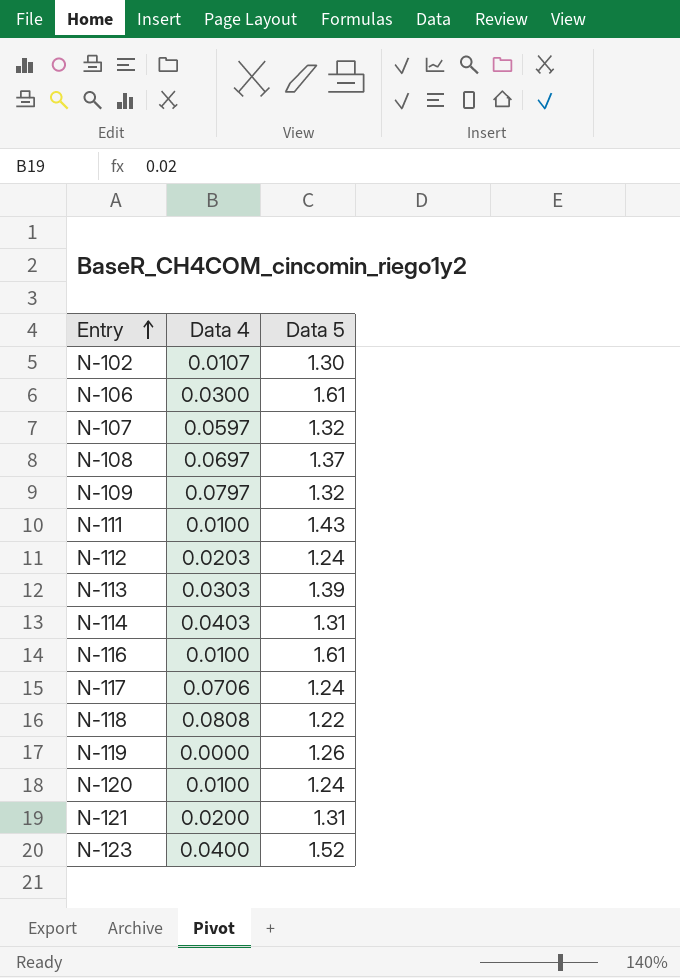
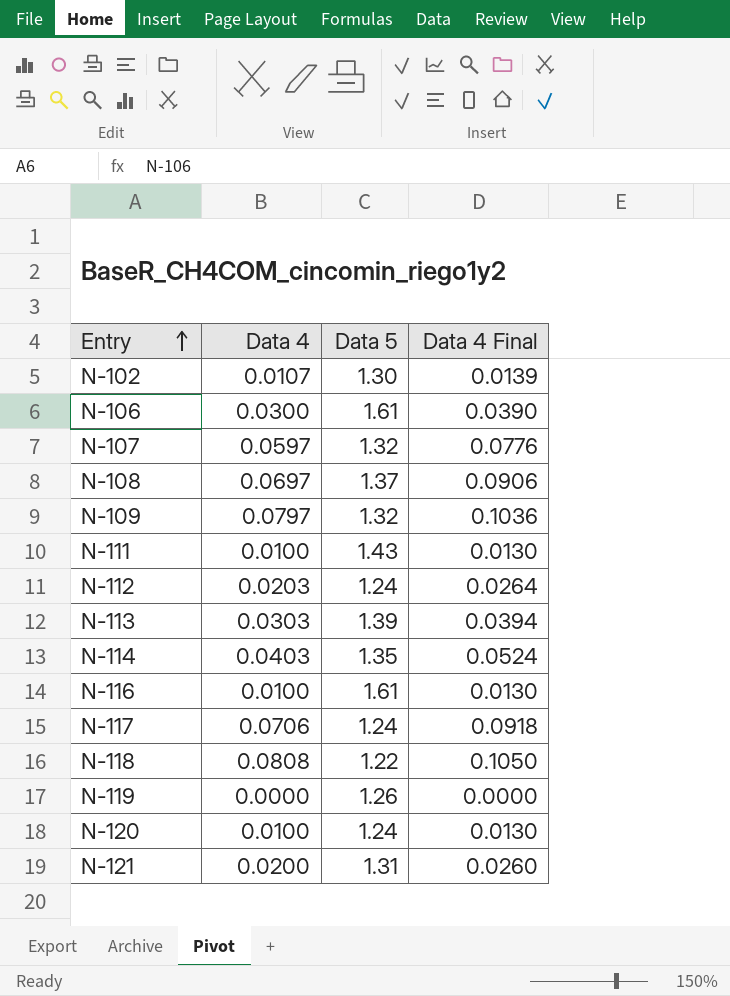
column Data 4 Final | formula: none -> [Data 4] * 1.3
row N-123: 0.0400 | 1.52 -> none
N-114 | Data 5: 1.31 -> 1.35

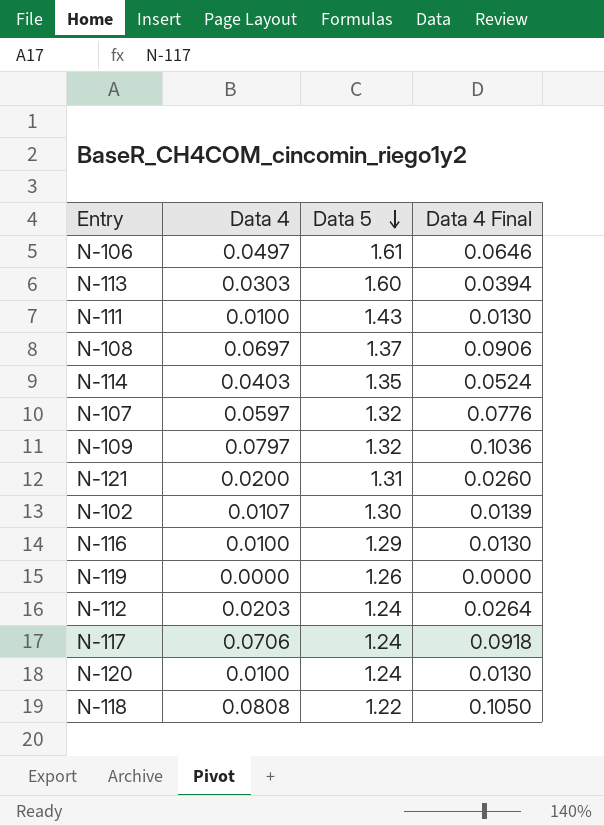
row order: Entry ascending -> Data 5 descending
N-106 | Data 4: 0.0300 -> 0.0497
N-106 | Data 4 Final: 0.0390 -> 0.0646
N-113 | Data 5: 1.39 -> 1.60
N-116 | Data 5: 1.61 -> 1.29

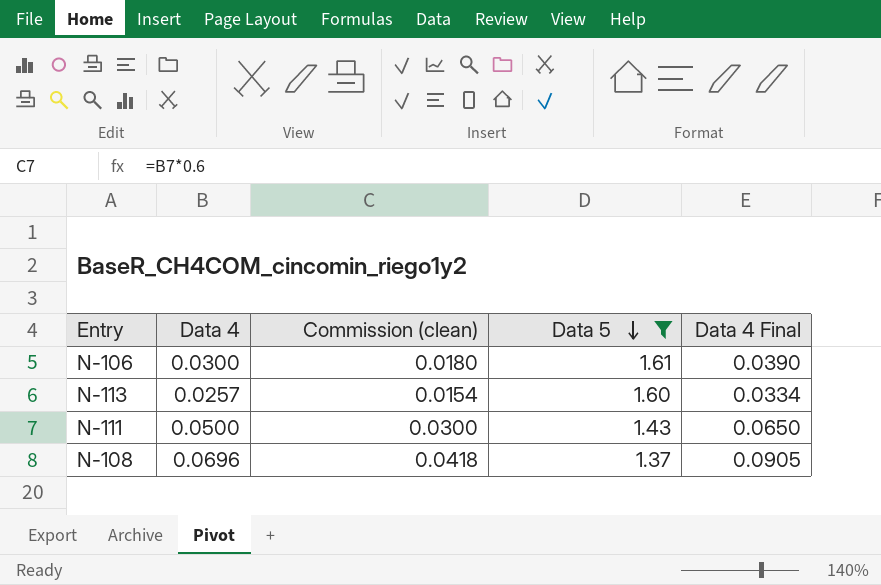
filter: none -> Data 5 >= 1.37
column Commission (clean) | formula: none -> [Data 4] * 0.6
N-106 | Data 4: 0.0497 -> 0.0300
N-106 | Data 4 Final: 0.0646 -> 0.0390
N-113 | Data 4: 0.0303 -> 0.0257
N-113 | Data 4 Final: 0.0394 -> 0.0334
N-111 | Data 4: 0.0100 -> 0.0500
N-111 | Data 4 Final: 0.0130 -> 0.0650
N-108 | Data 4: 0.0697 -> 0.0696
N-108 | Data 4 Final: 0.0906 -> 0.0905

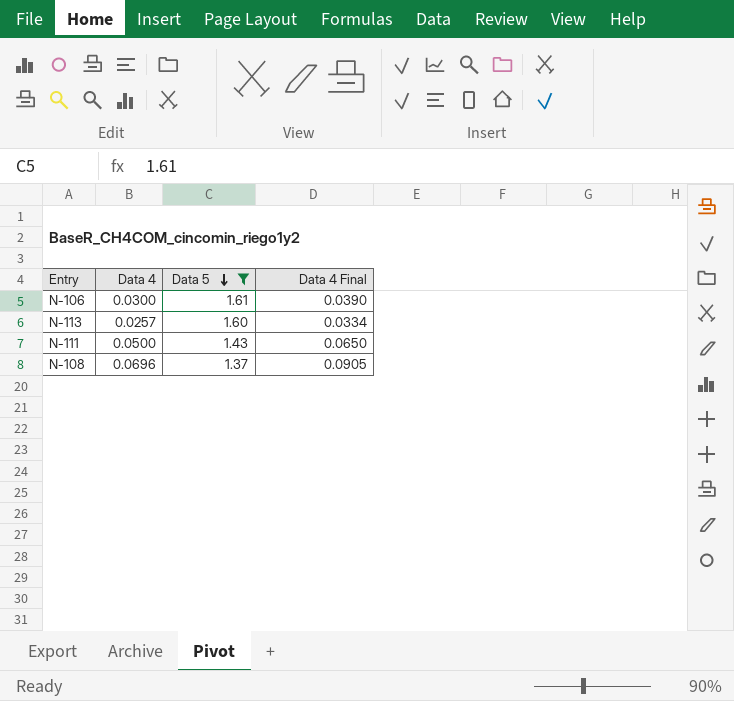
column Commission (clean) | formula: [Data 4] * 0.6 -> none

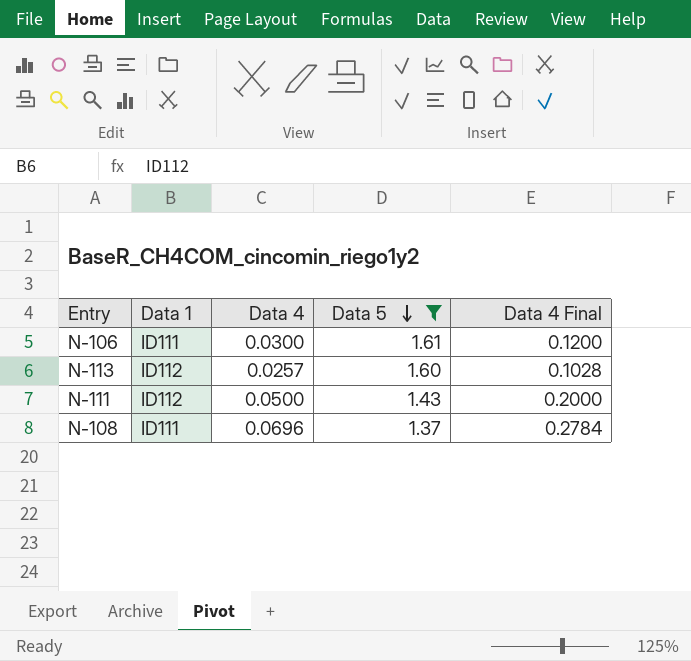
column Data 1 | position: none -> 2
column Data 4 Final | formula: [Data 4] * 1.3 -> [Data 4] * 4

